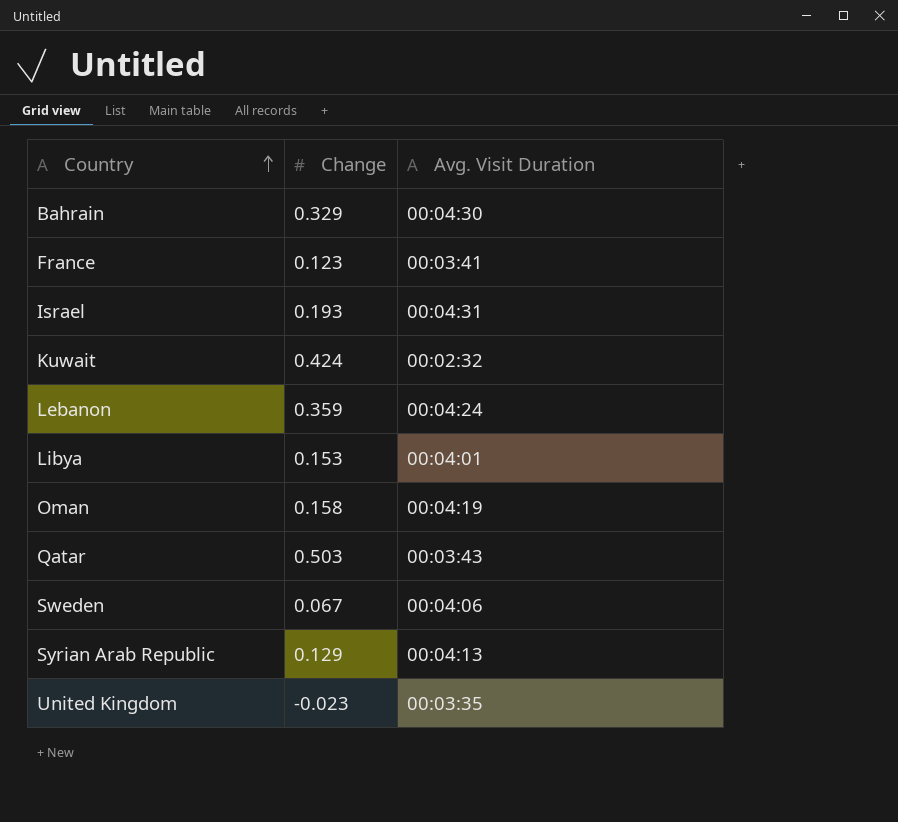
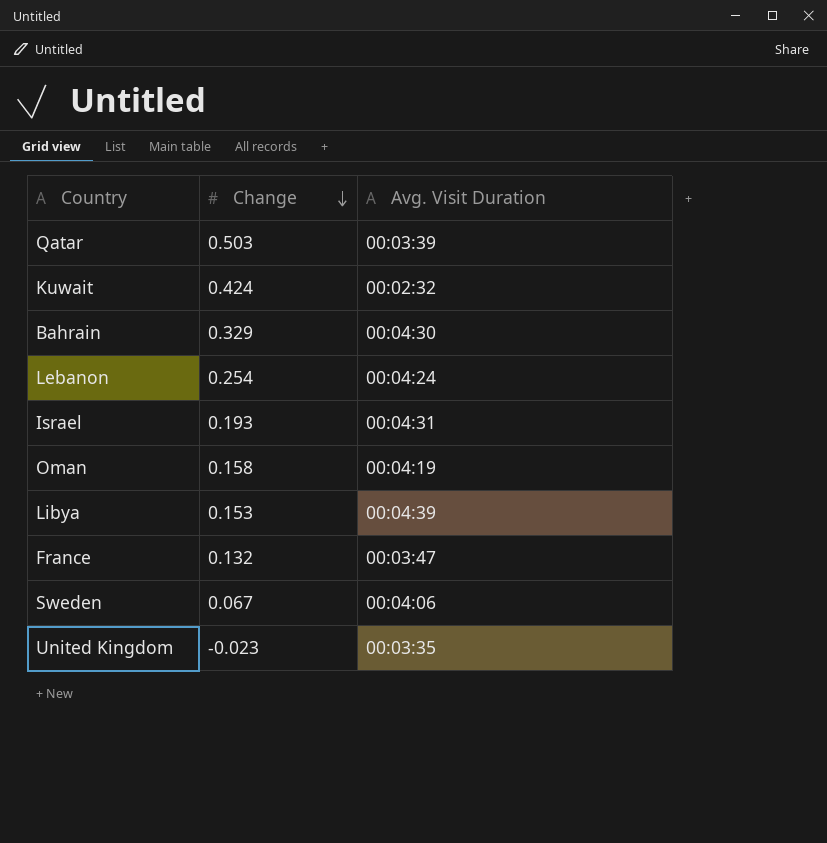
row order: Country ascending -> Change descending
row Syrian Arab Republic: 0.129 | 00:04:13 -> none
Qatar | Avg. Visit Duration: 00:03:43 -> 00:03:39
Lebanon | Change: 0.359 -> 0.254
Libya | Avg. Visit Duration: 00:04:01 -> 00:04:39
France | Change: 0.123 -> 0.132
France | Avg. Visit Duration: 00:03:41 -> 00:03:47

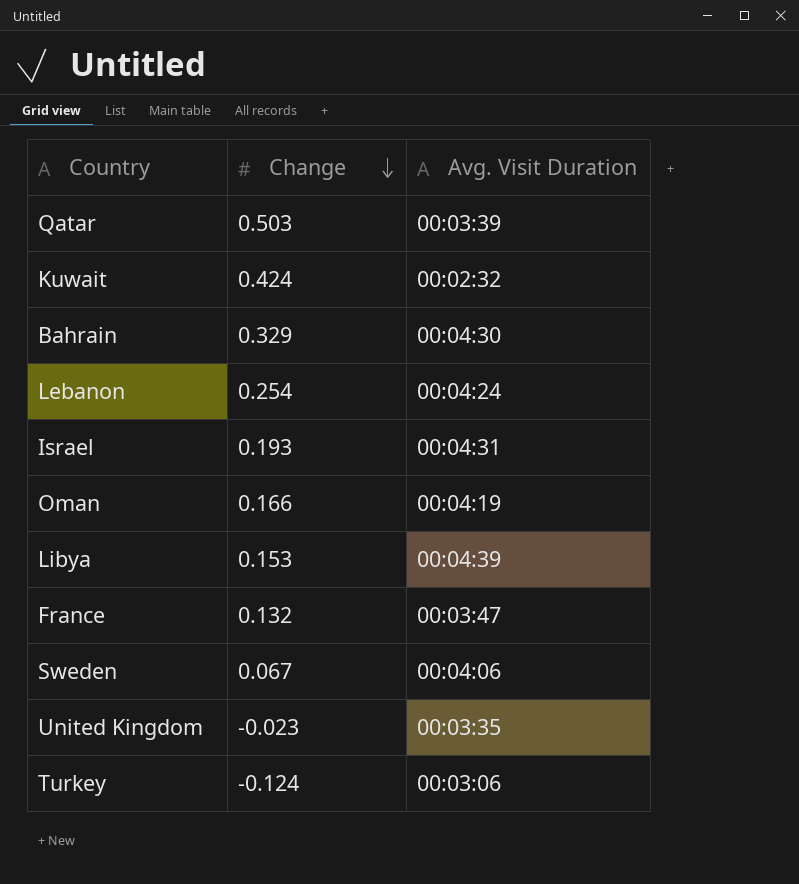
Oman | Change: 0.158 -> 0.166
row Turkey: none -> -0.124 | 00:03:06

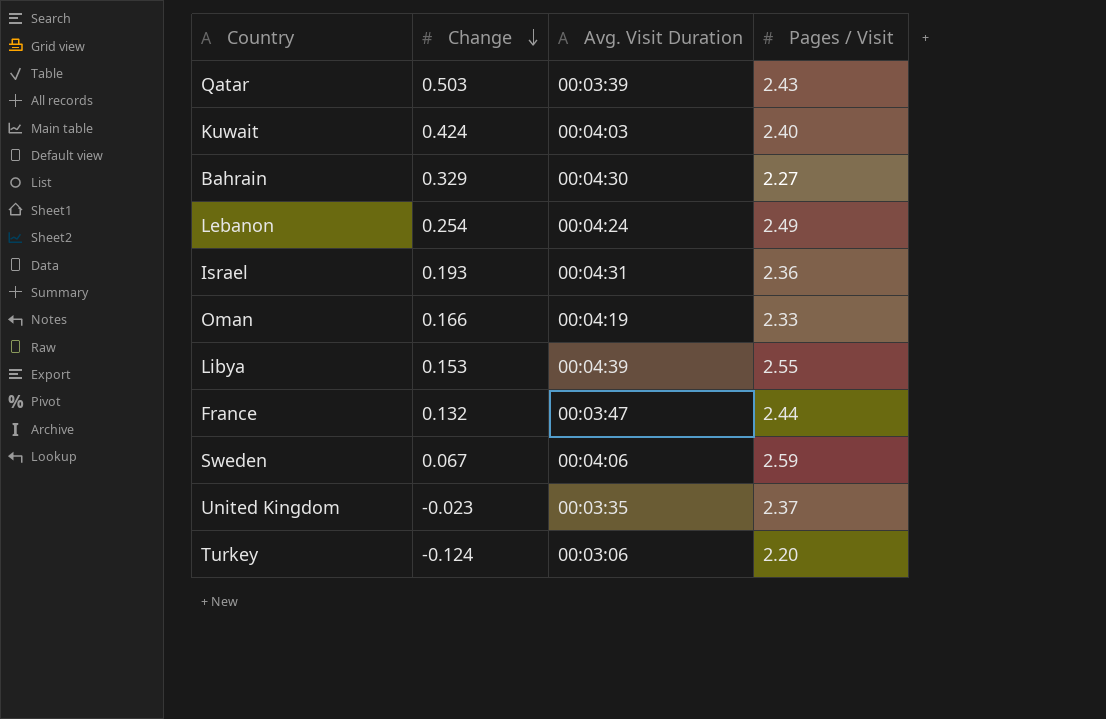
column Pages / Visit | position: none -> 4
Kuwait | Avg. Visit Duration: 00:02:32 -> 00:04:03

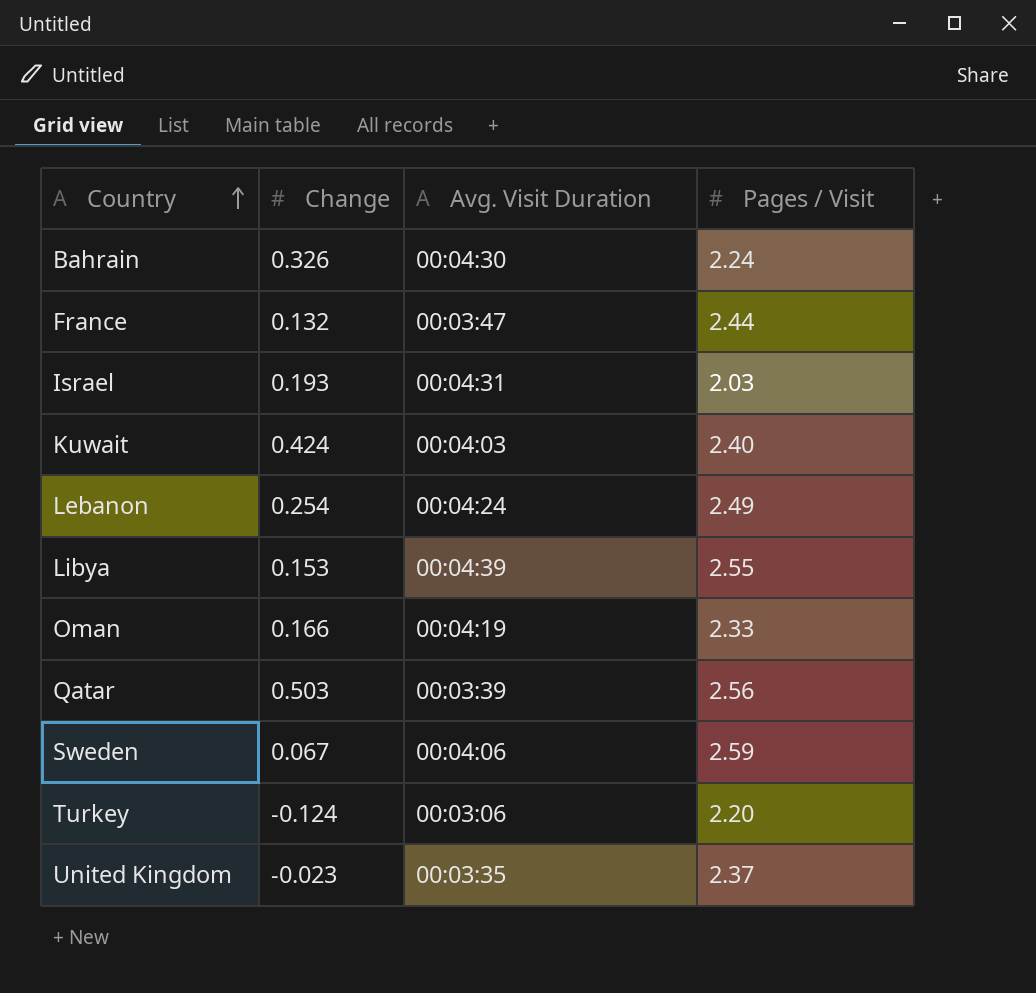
row order: Change descending -> Country ascending
Bahrain | Change: 0.329 -> 0.326
Bahrain | Pages / Visit: 2.27 -> 2.24
Israel | Pages / Visit: 2.36 -> 2.03
Qatar | Pages / Visit: 2.43 -> 2.56

